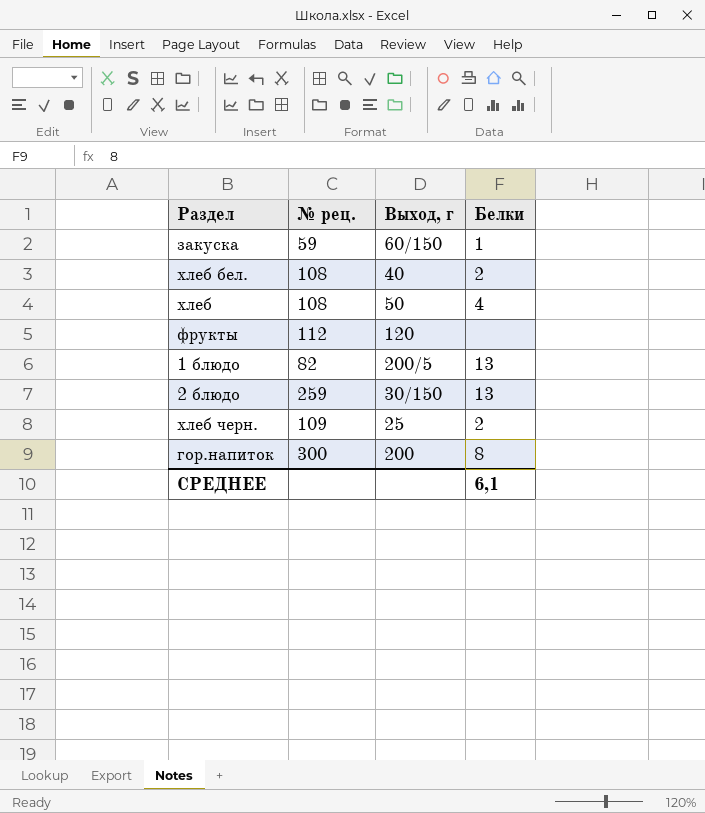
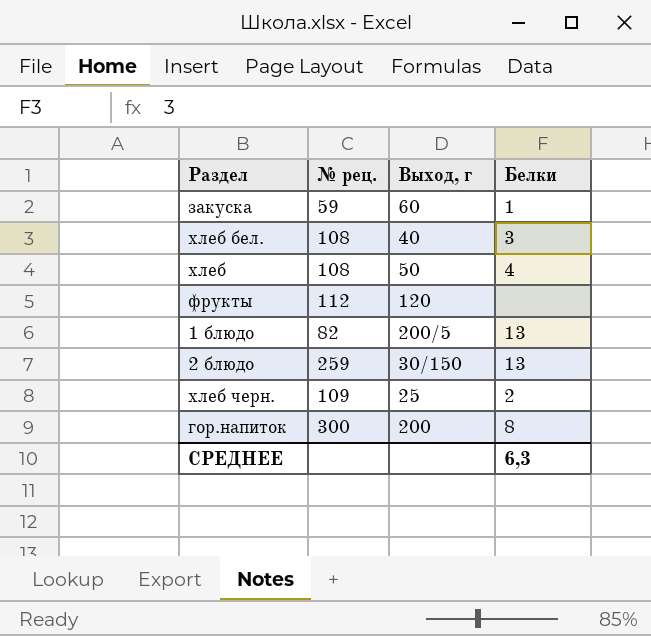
закуска | Выход, г: 60/150 -> 60
хлеб бел. | Белки: 2 -> 3
СРЕДНЕЕ | Белки: 6,1 -> 6,3

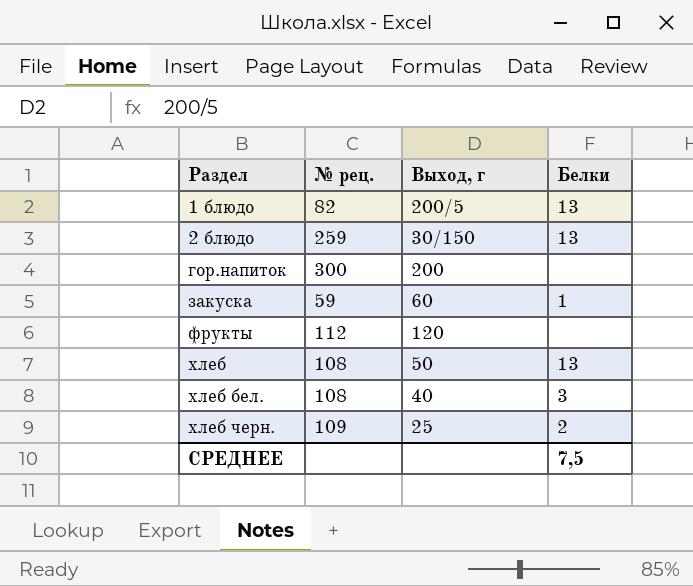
row order: none -> Раздел ascending
гор.напиток | Белки: 8 -> none
хлеб | Белки: 4 -> 13
СРЕДНЕЕ | Белки: 6,3 -> 7,5

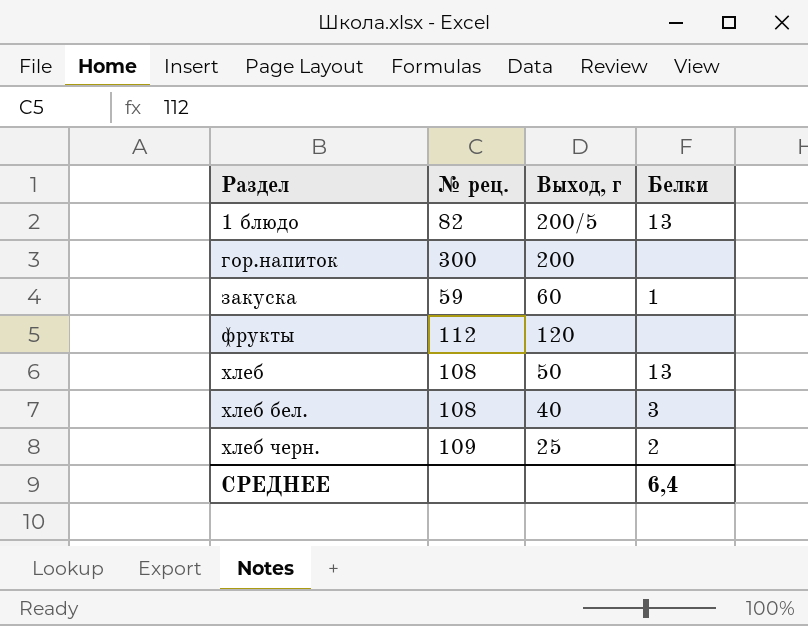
row 2 блюдо: 259 | 30/150 | 13 -> none
СРЕДНЕЕ | Белки: 7,5 -> 6,4

